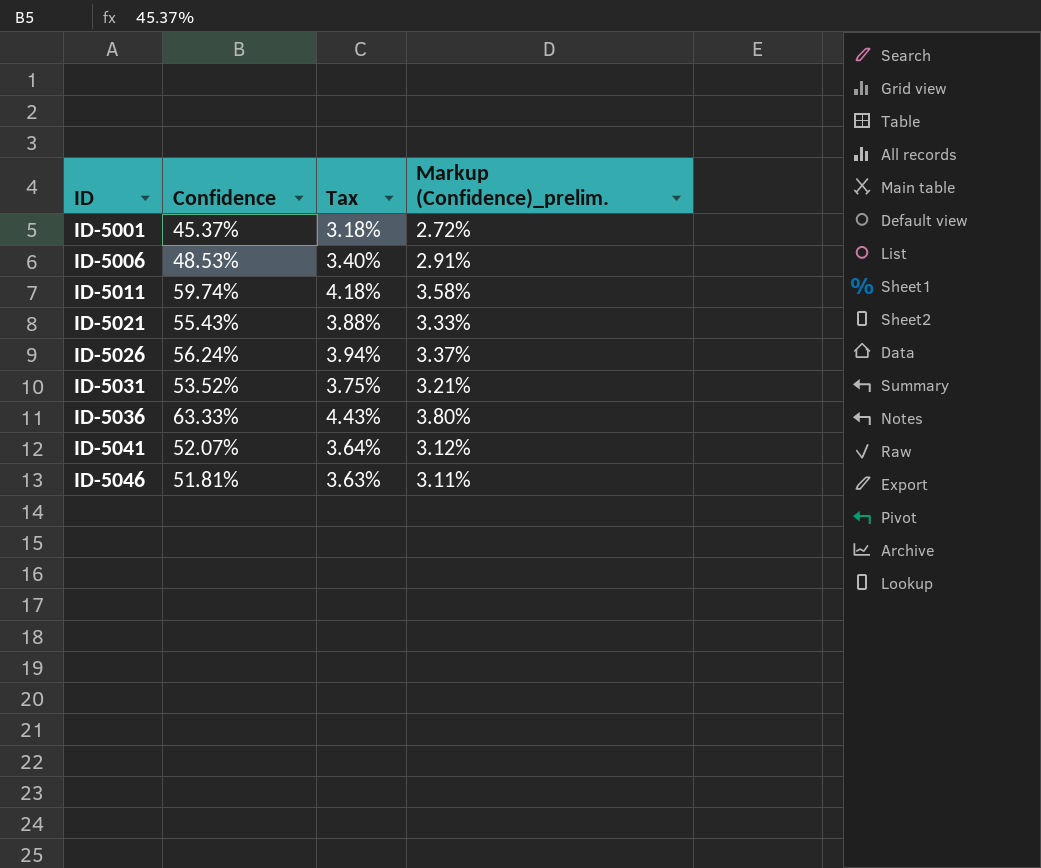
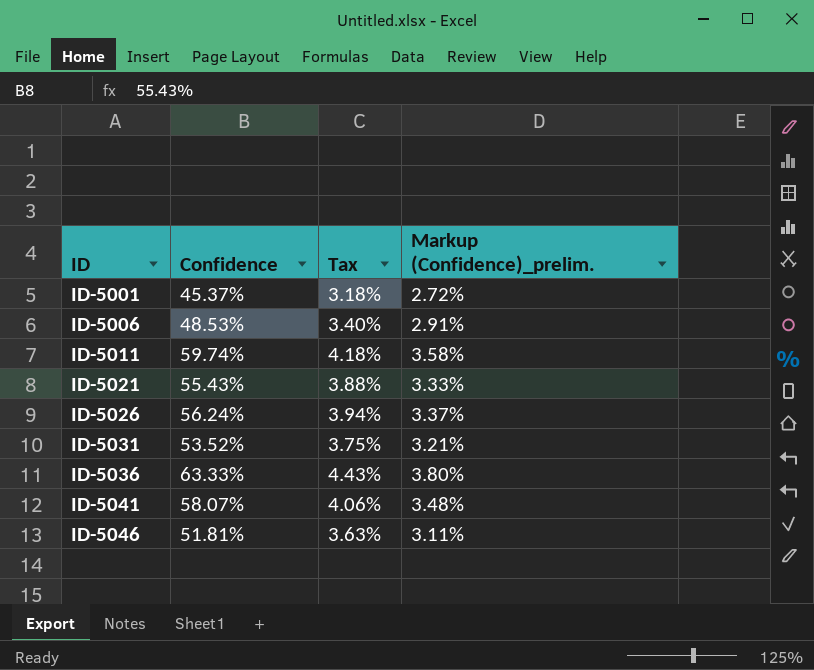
ID-5041 | Confidence: 52.07% -> 58.07%
ID-5041 | Tax: 3.64% -> 4.06%
ID-5041 | Markup (Confidence)_prelim.: 3.12% -> 3.48%

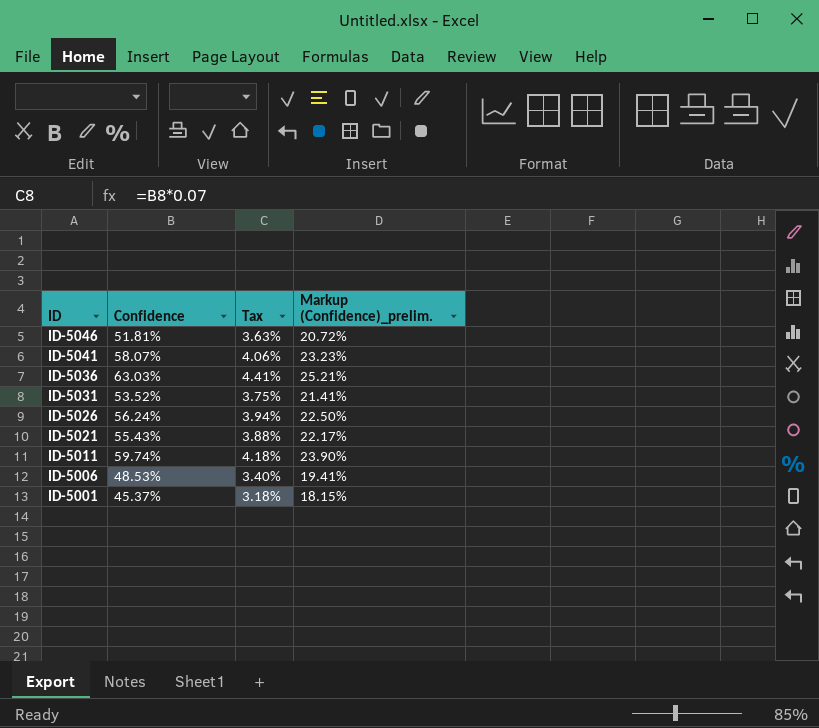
row order: ID ascending -> ID descending
column Markup (Confidence)_prelim. | formula: [Confidence] * 0.06 -> [Confidence] * 0.4
ID-5036 | Confidence: 63.33% -> 63.03%
ID-5036 | Tax: 4.43% -> 4.41%

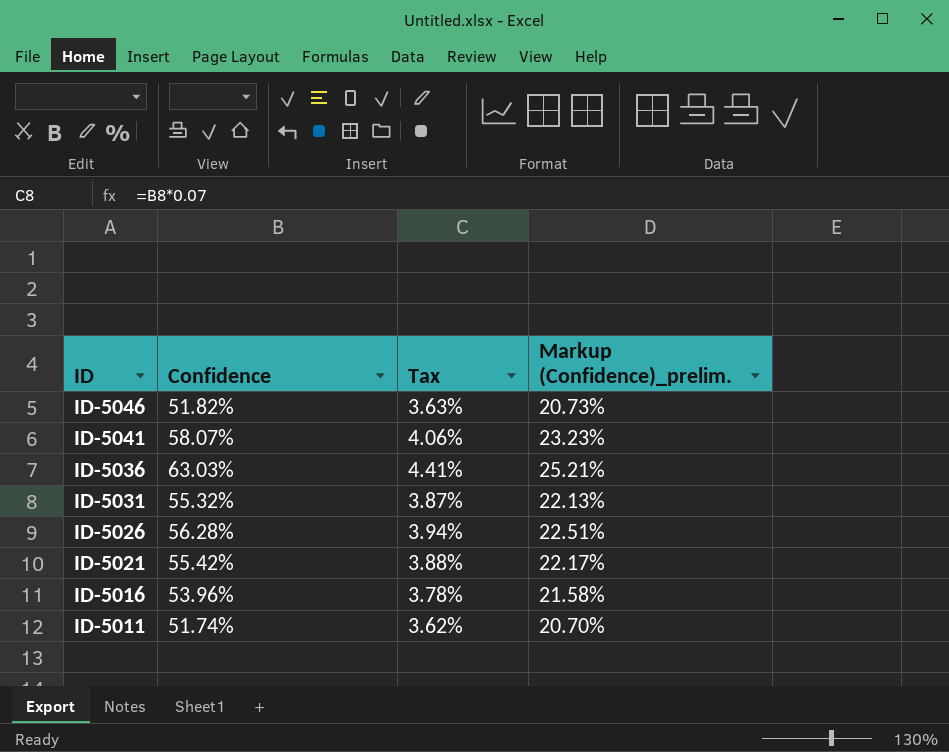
row ID-5006: 48.53% | 3.40% | 19.41% -> none
row ID-5001: 45.37% | 3.18% | 18.15% -> none
ID-5046 | Confidence: 51.81% -> 51.82%
ID-5046 | Markup (Confidence)_prelim.: 20.72% -> 20.73%
ID-5031 | Confidence: 53.52% -> 55.32%
ID-5031 | Tax: 3.75% -> 3.87%
ID-5031 | Markup (Confidence)_prelim.: 21.41% -> 22.13%
ID-5026 | Confidence: 56.24% -> 56.28%
ID-5026 | Markup (Confidence)_prelim.: 22.50% -> 22.51%
ID-5021 | Confidence: 55.43% -> 55.42%
row ID-5016: none -> 53.96% | 3.78% | 21.58%
ID-5011 | Confidence: 59.74% -> 51.74%
ID-5011 | Tax: 4.18% -> 3.62%
ID-5011 | Markup (Confidence)_prelim.: 23.90% -> 20.70%

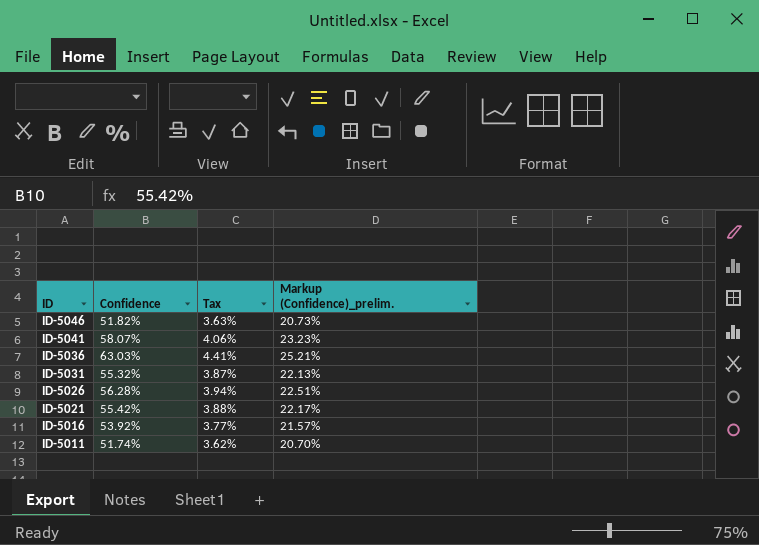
ID-5016 | Confidence: 53.96% -> 53.92%
ID-5016 | Tax: 3.78% -> 3.77%
ID-5016 | Markup (Confidence)_prelim.: 21.58% -> 21.57%

